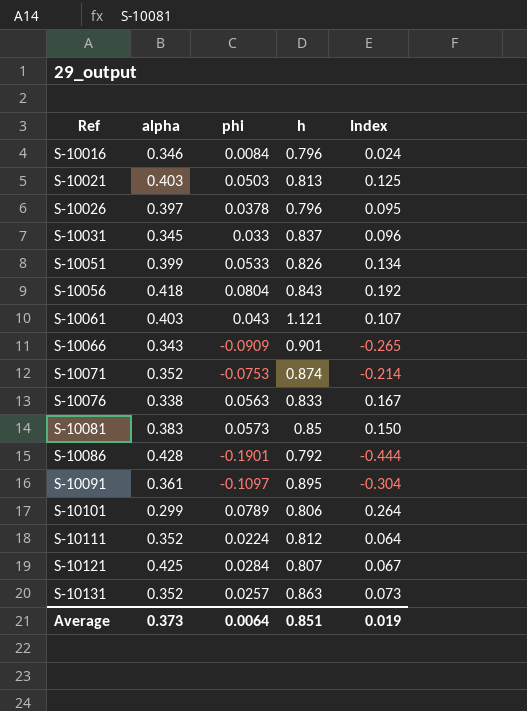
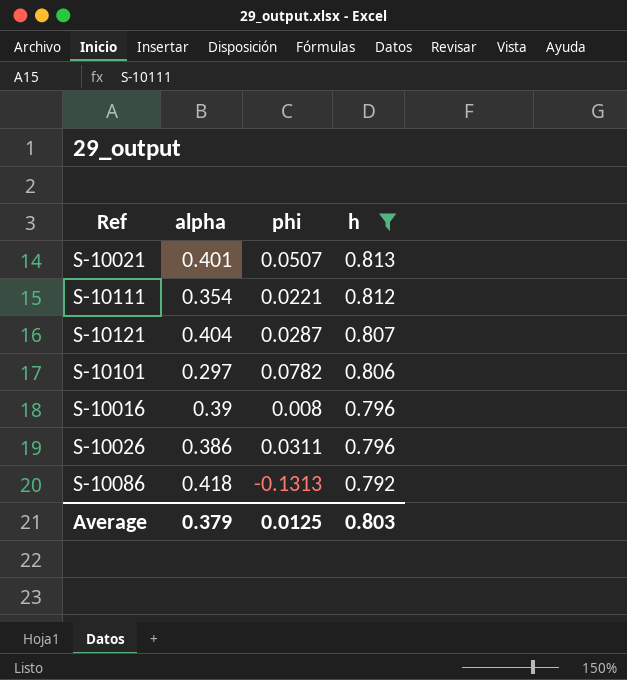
filter: none -> h <= 0.813
row order: Ref ascending -> h descending
column Index | formula: [phi] / [alpha] -> none
S-10021 | alpha: 0.403 -> 0.401
S-10021 | phi: 0.0503 -> 0.0507
S-10111 | alpha: 0.352 -> 0.354
S-10111 | phi: 0.0224 -> 0.0221
S-10121 | alpha: 0.425 -> 0.404
S-10121 | phi: 0.0284 -> 0.0287
S-10101 | alpha: 0.299 -> 0.297
S-10101 | phi: 0.0789 -> 0.0782
S-10016 | alpha: 0.346 -> 0.39
S-10016 | phi: 0.0084 -> 0.008
S-10026 | alpha: 0.397 -> 0.386
S-10026 | phi: 0.0378 -> 0.0311
S-10086 | alpha: 0.428 -> 0.418
S-10086 | phi: -0.1901 -> -0.1313
Average | alpha: 0.373 -> 0.379
Average | phi: 0.0064 -> 0.0125
Average | h: 0.851 -> 0.803

